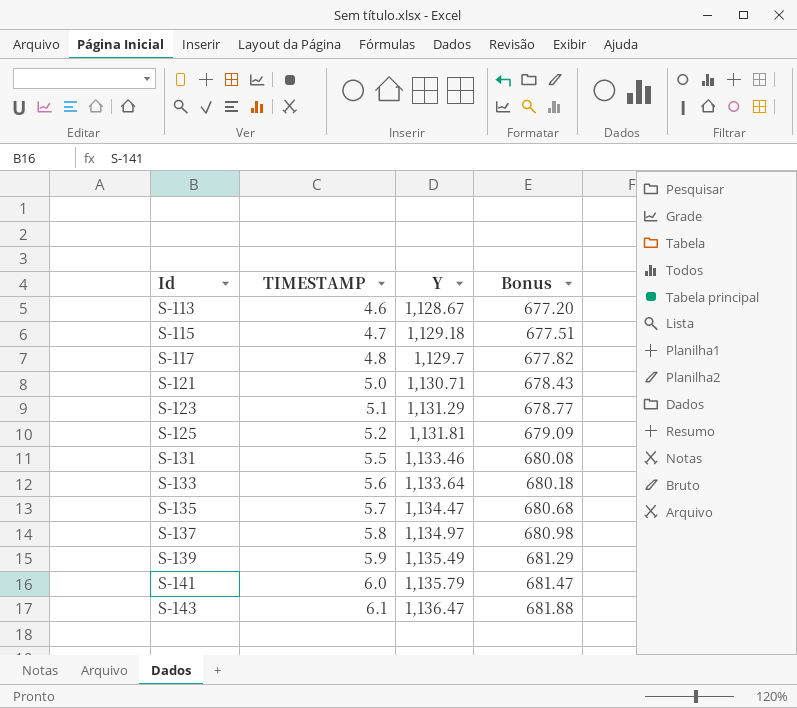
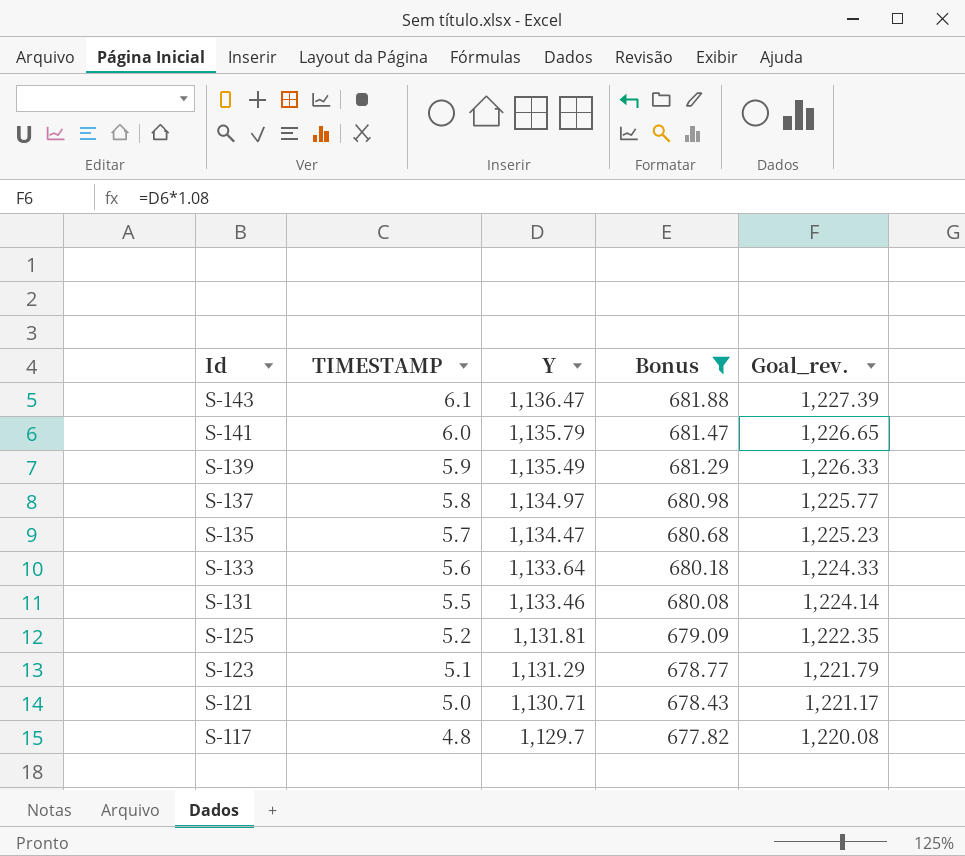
filter: none -> Bonus >= 677.82
row order: Id ascending -> Id descending
column Goal_rev. | formula: none -> [Y] * 1.08

